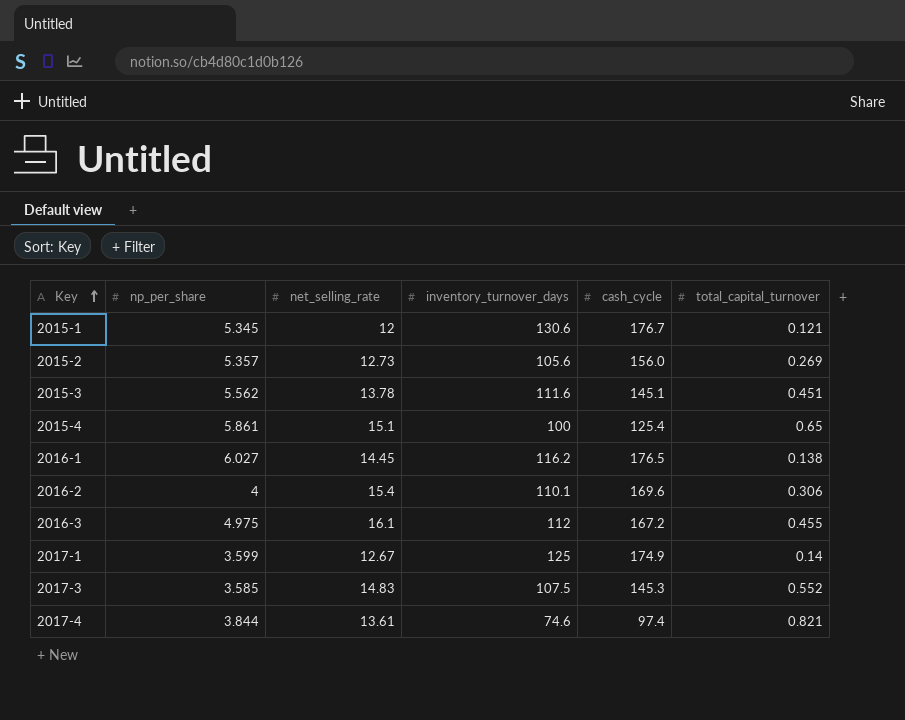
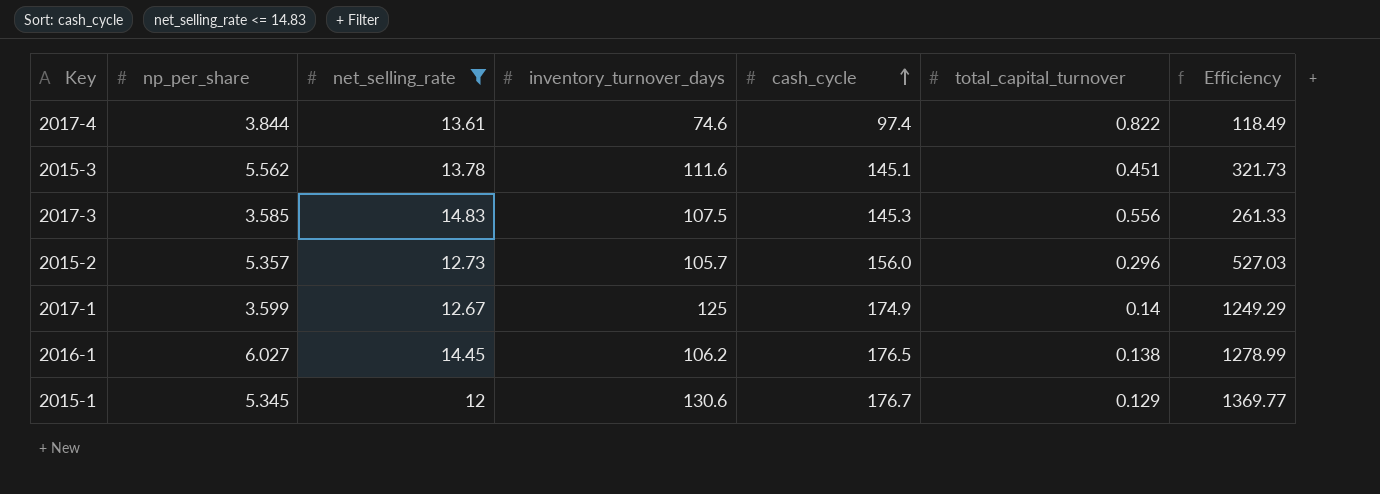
filter: none -> net_selling_rate <= 14.83
row order: Key ascending -> cash_cycle ascending
column Efficiency | formula: none -> [cash_cycle] / [total_capital_turnover]
2017-4 | total_capital_turnover: 0.821 -> 0.822
2017-3 | total_capital_turnover: 0.552 -> 0.556
2015-2 | inventory_turnover_days: 105.6 -> 105.7
2015-2 | total_capital_turnover: 0.269 -> 0.296
2016-1 | inventory_turnover_days: 116.2 -> 106.2
2015-1 | total_capital_turnover: 0.121 -> 0.129

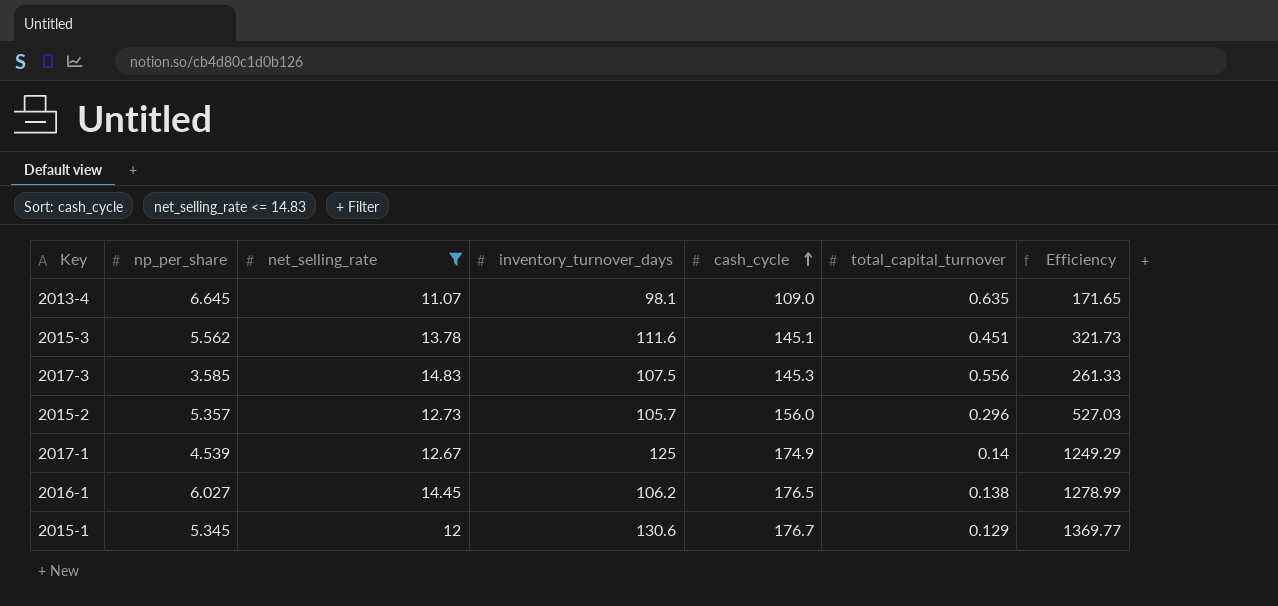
row 2017-4: 3.844 | 13.61 | 74.6 | 97.4 | 0.822 | 118.49 -> none
row 2013-4: none -> 6.645 | 11.07 | 98.1 | 109.0 | 0.635 | 171.65
2017-1 | np_per_share: 3.599 -> 4.539

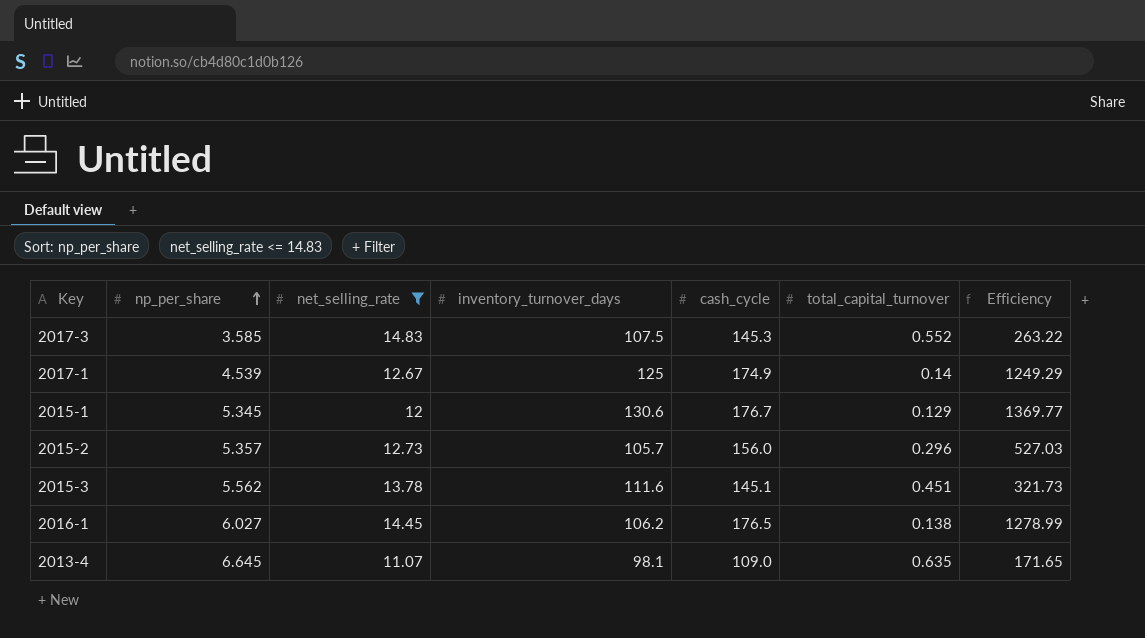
row order: cash_cycle ascending -> np_per_share ascending
2017-3 | total_capital_turnover: 0.556 -> 0.552
2017-3 | Efficiency: 261.33 -> 263.22

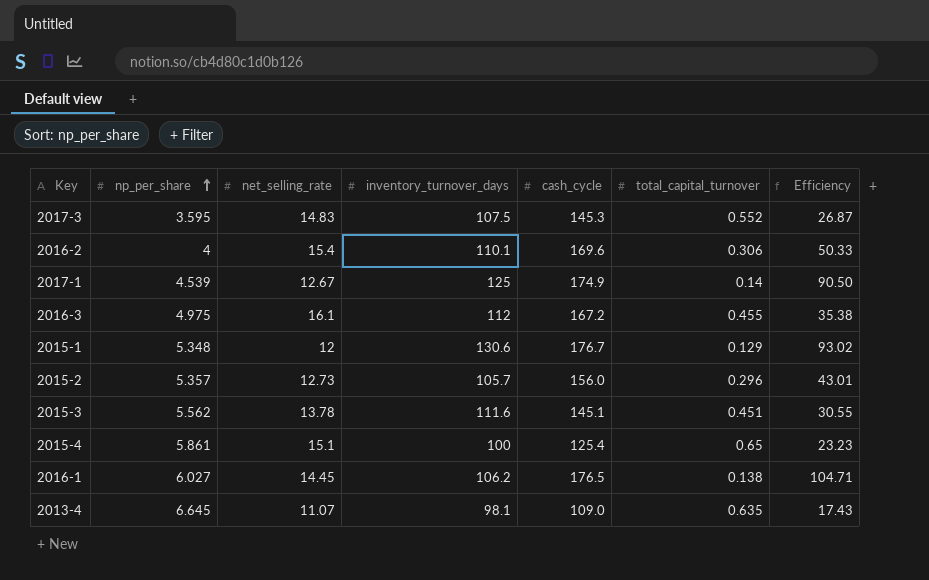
filter: net_selling_rate <= 14.83 -> none
column Efficiency | formula: [cash_cycle] / [total_capital_turnover] -> [net_selling_rate] / [total_capital_turnover]
2017-3 | np_per_share: 3.585 -> 3.595
2015-1 | np_per_share: 5.345 -> 5.348

